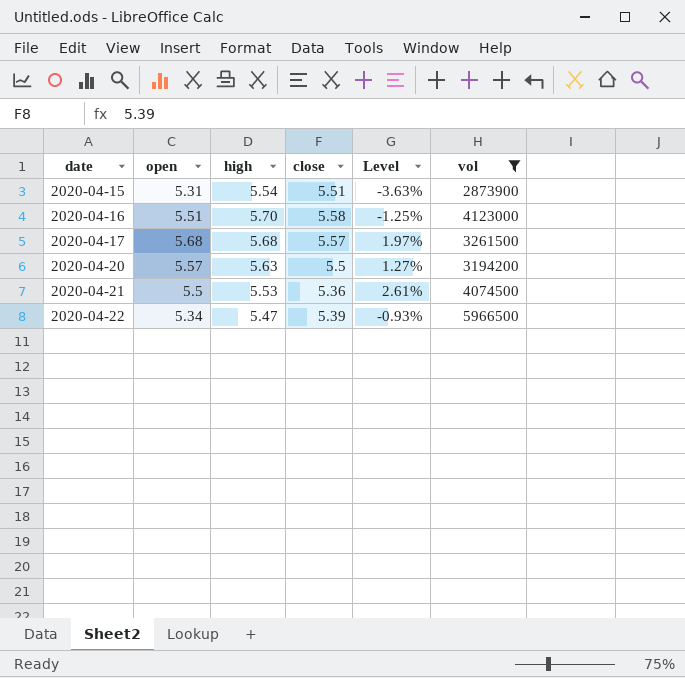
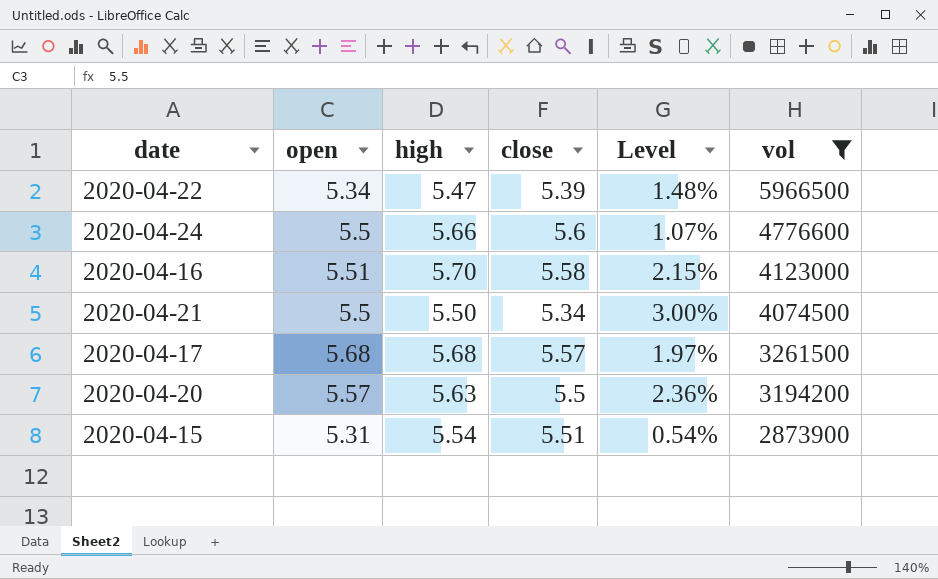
row order: date ascending -> vol descending
column Level | formula: ([open] - [close]) / [close] -> ([high] - [close]) / [close]
row 2020-04-24: none -> 5.5 | 5.66 | 5.6 | 1.07% | 4776600
2020-04-21 | high: 5.53 -> 5.50
2020-04-21 | close: 5.36 -> 5.34

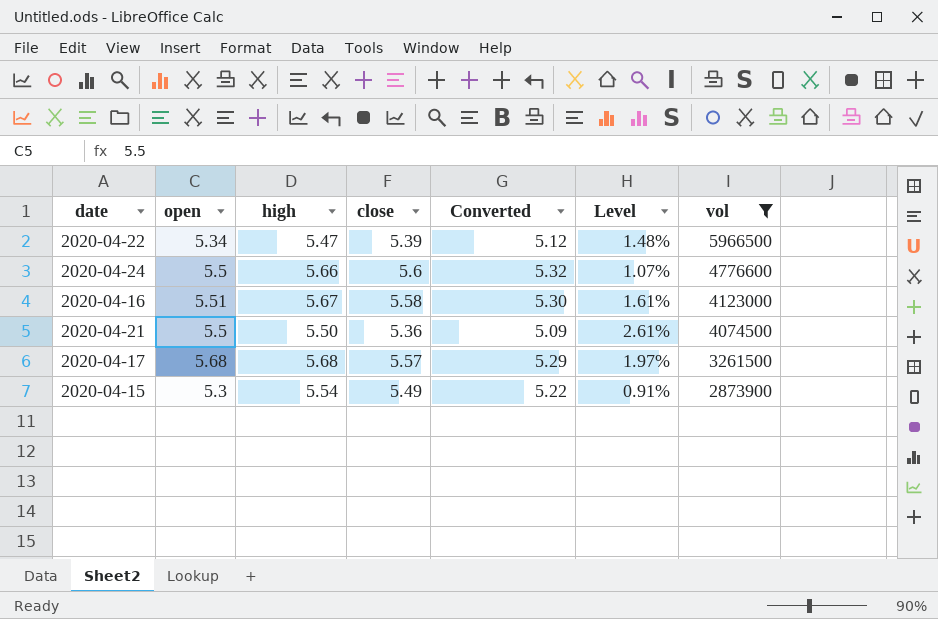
column Converted | formula: none -> [close] * 0.95
row 2020-04-20: 5.57 | 5.63 | 5.5 | 2.36% | 3194200 -> none
2020-04-16 | high: 5.70 -> 5.67
2020-04-16 | Level: 2.15% -> 1.61%
2020-04-21 | close: 5.34 -> 5.36
2020-04-21 | Level: 3.00% -> 2.61%
2020-04-15 | open: 5.31 -> 5.3
2020-04-15 | close: 5.51 -> 5.49
2020-04-15 | Level: 0.54% -> 0.91%

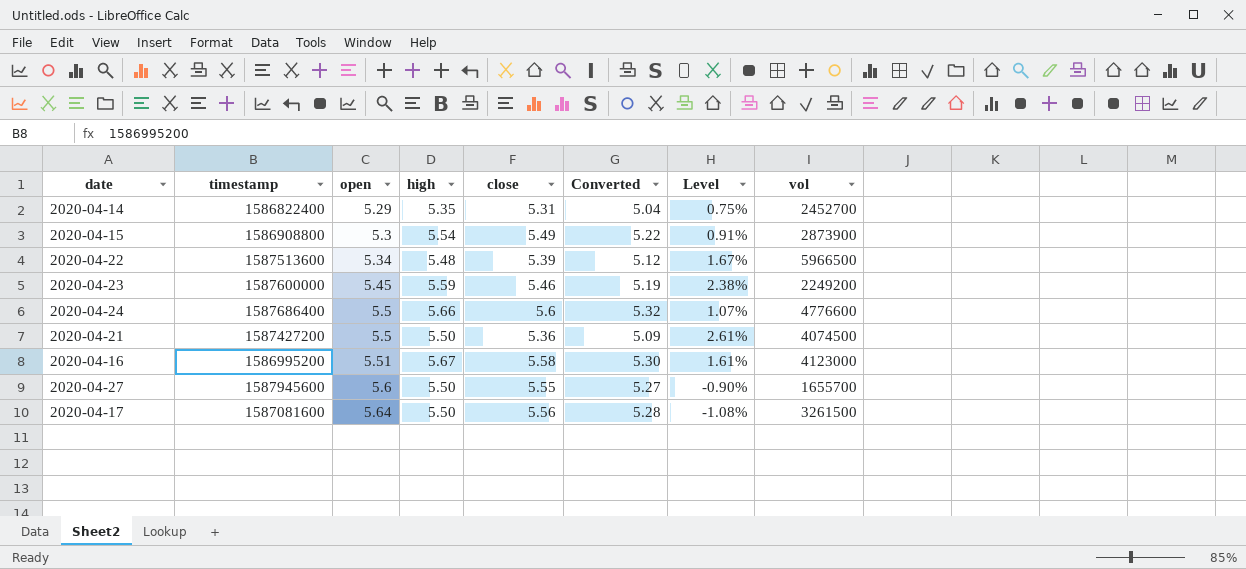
filter: vol >= 2873900 -> none
row order: vol descending -> open ascending
column timestamp | position: none -> 2
2020-04-22 | high: 5.47 -> 5.48
2020-04-22 | Level: 1.48% -> 1.67%
2020-04-17 | open: 5.68 -> 5.64
2020-04-17 | high: 5.68 -> 5.50
2020-04-17 | close: 5.57 -> 5.56
2020-04-17 | Converted: 5.29 -> 5.28
2020-04-17 | Level: 1.97% -> -1.08%

